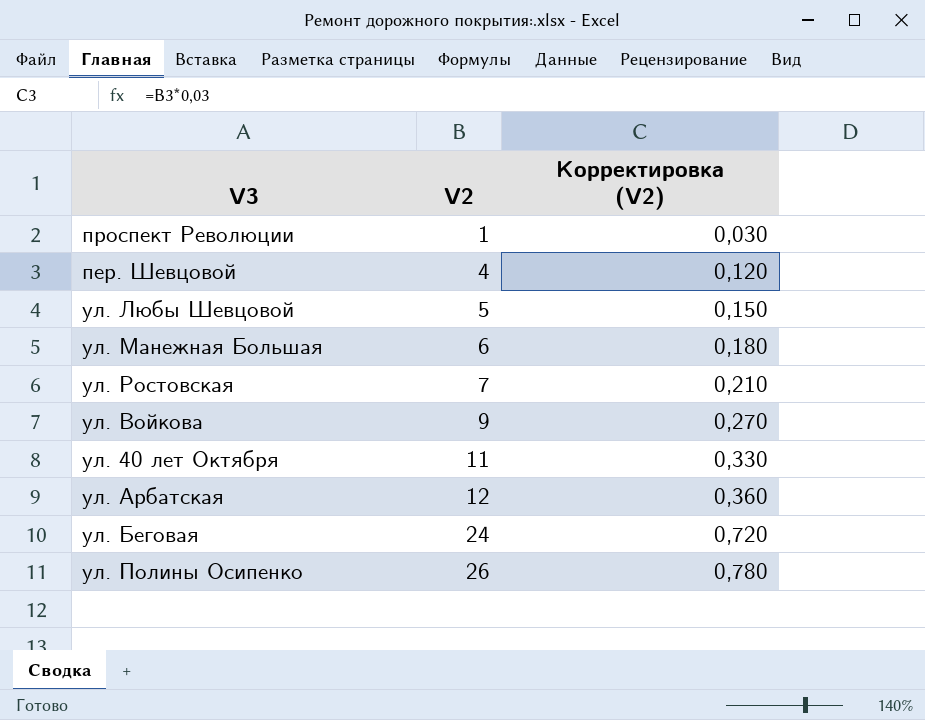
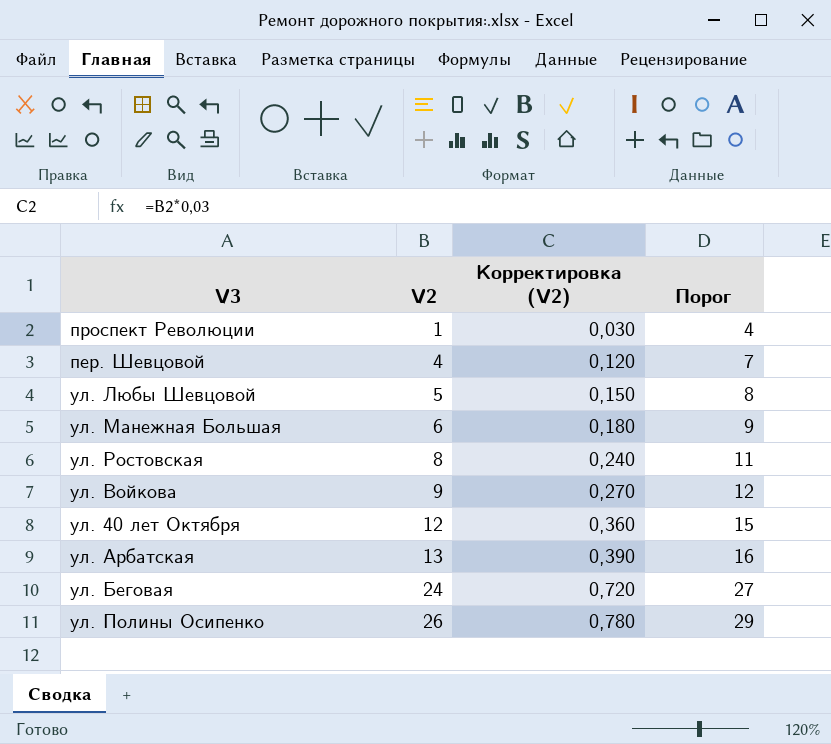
column Порог | formula: none -> [V2] + 3
ул. Ростовская | V2: 7 -> 8
ул. Ростовская | Корректировка (V2): 0,210 -> 0,240
ул. 40 лет Октября | V2: 11 -> 12
ул. 40 лет Октября | Корректировка (V2): 0,330 -> 0,360
ул. Арбатская | V2: 12 -> 13
ул. Арбатская | Корректировка (V2): 0,360 -> 0,390

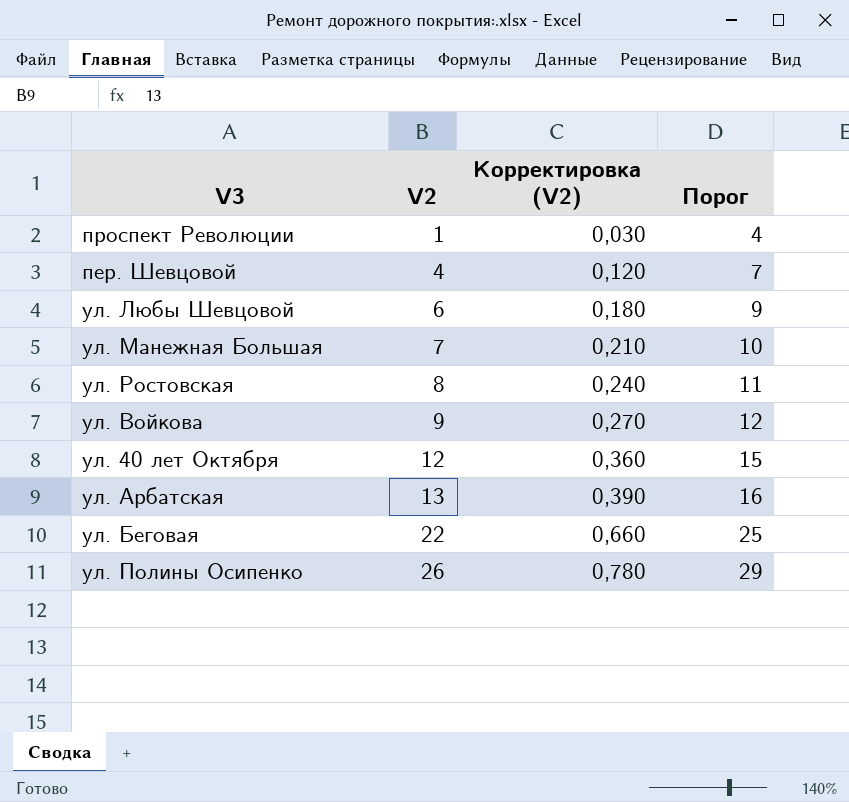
ул. Любы Шевцовой | V2: 5 -> 6
ул. Любы Шевцовой | Корректировка (V2): 0,150 -> 0,180
ул. Любы Шевцовой | Порог: 8 -> 9
ул. Манежная Большая | V2: 6 -> 7
ул. Манежная Большая | Корректировка (V2): 0,180 -> 0,210
ул. Манежная Большая | Порог: 9 -> 10
ул. Беговая | V2: 24 -> 22
ул. Беговая | Корректировка (V2): 0,720 -> 0,660
ул. Беговая | Порог: 27 -> 25

